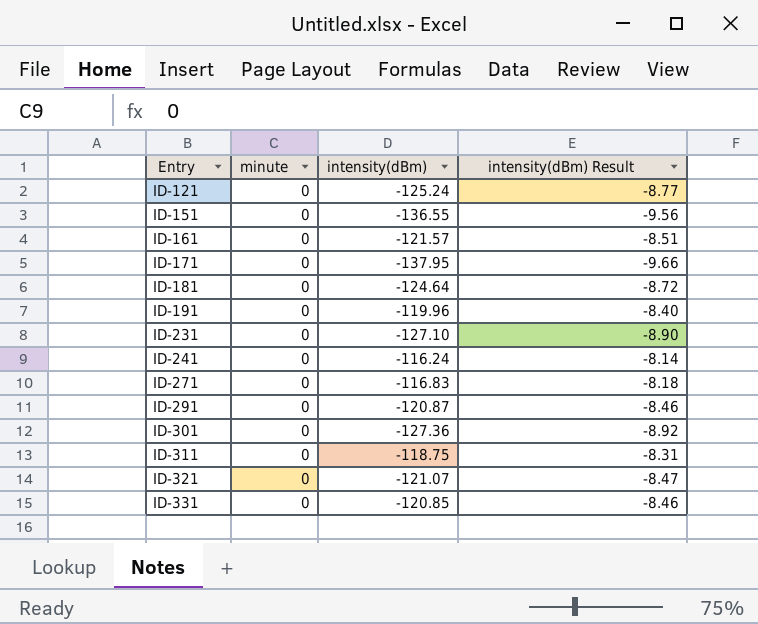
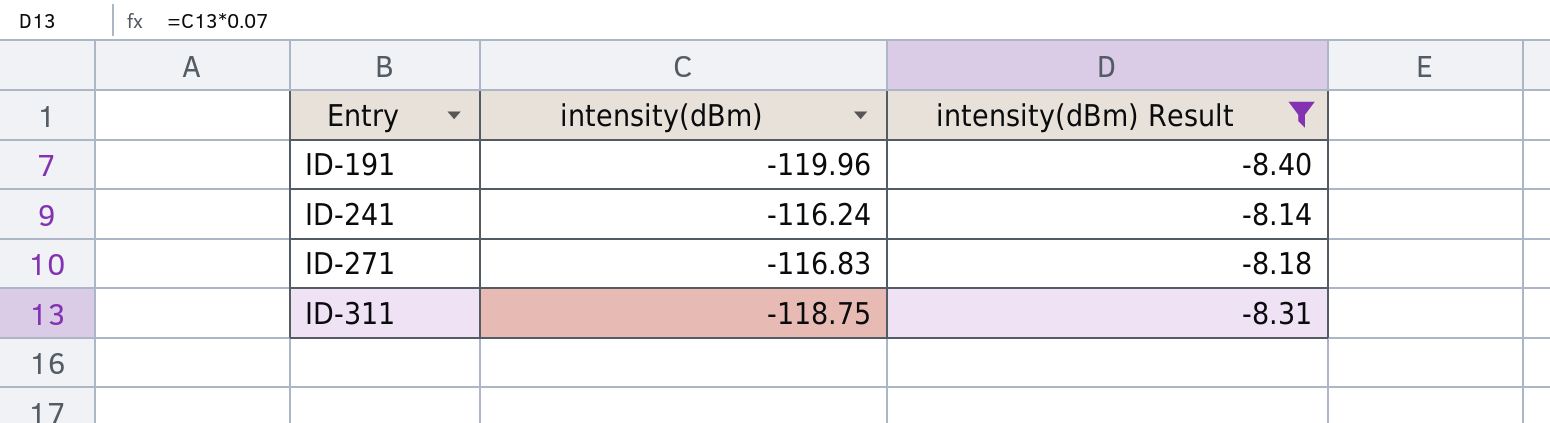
filter: none -> intensity(dBm) Result >= -8.40
column minute | position: 2 -> none

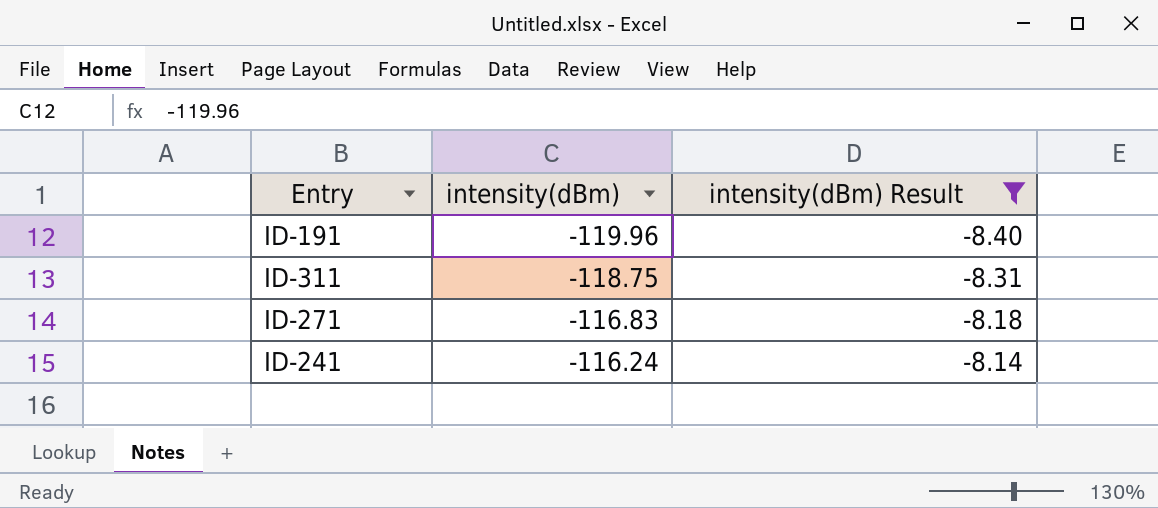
row order: Entry ascending -> intensity(dBm) ascending

